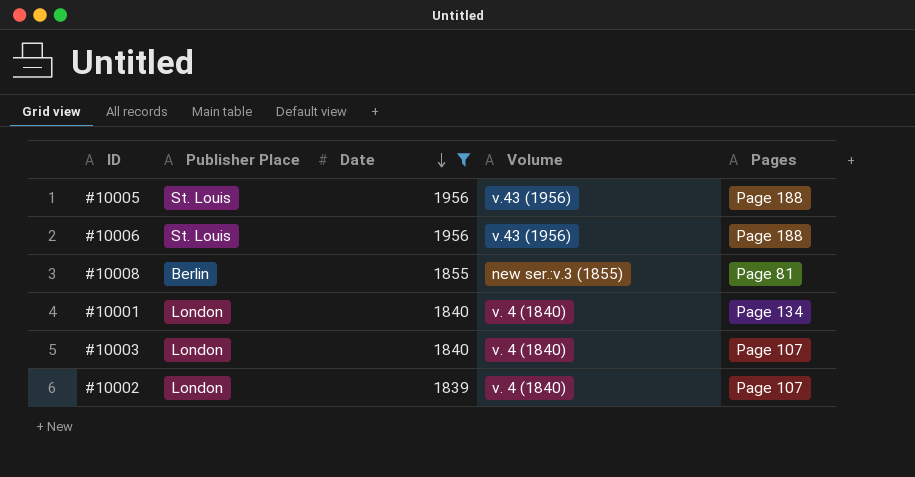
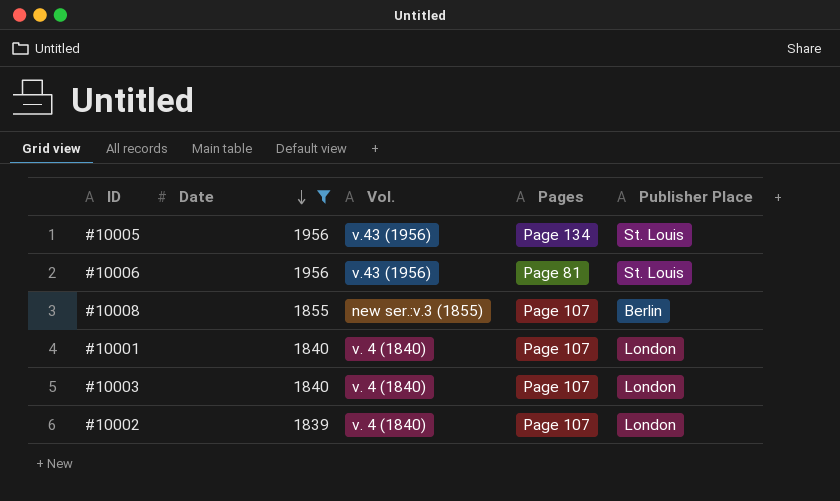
column name: Volume -> Vol.
column Publisher Place | position: 2 -> 5
#10005 | Pages: Page 188 -> Page 134
#10006 | Pages: Page 188 -> Page 81
#10008 | Pages: Page 81 -> Page 107
#10001 | Pages: Page 134 -> Page 107

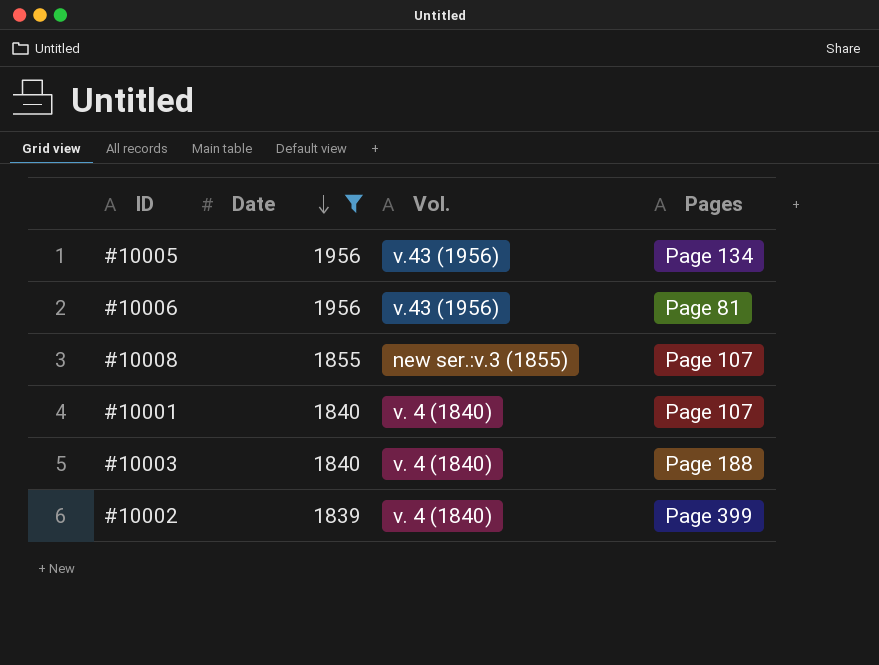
column Publisher Place | position: 5 -> none
#10003 | Pages: Page 107 -> Page 188
#10002 | Pages: Page 107 -> Page 399

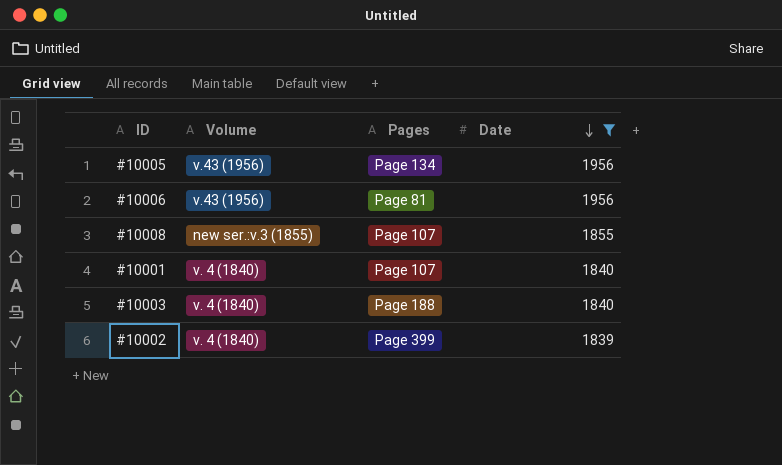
column name: Vol. -> Volume
column Date | position: 2 -> 4

